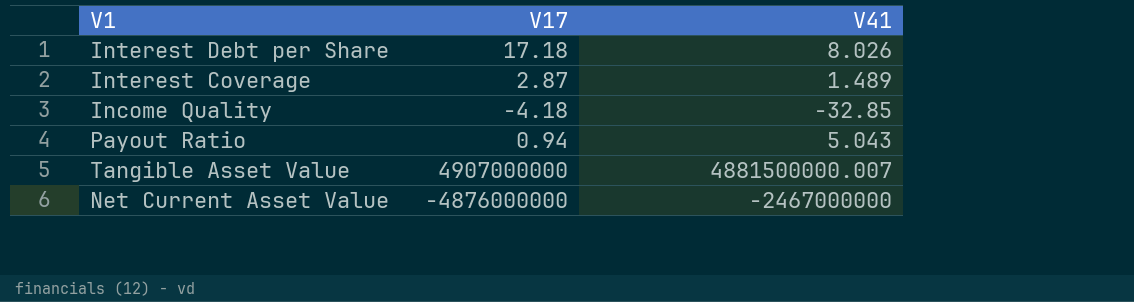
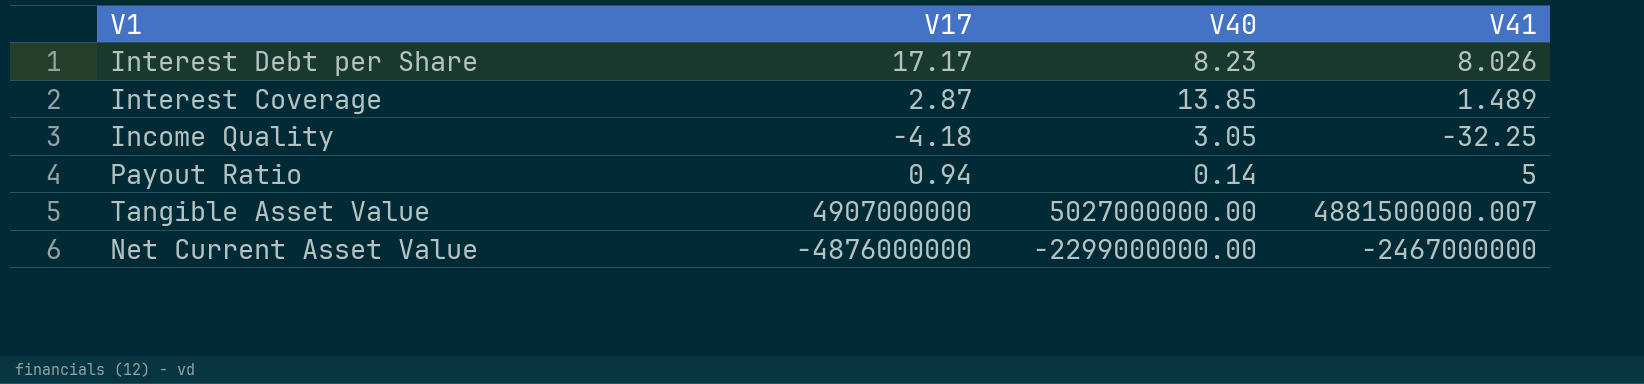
column V40 | position: none -> 3
Interest Debt per Share | V17: 17.18 -> 17.17
Income Quality | V41: -32.85 -> -32.25
Payout Ratio | V41: 5.043 -> 5

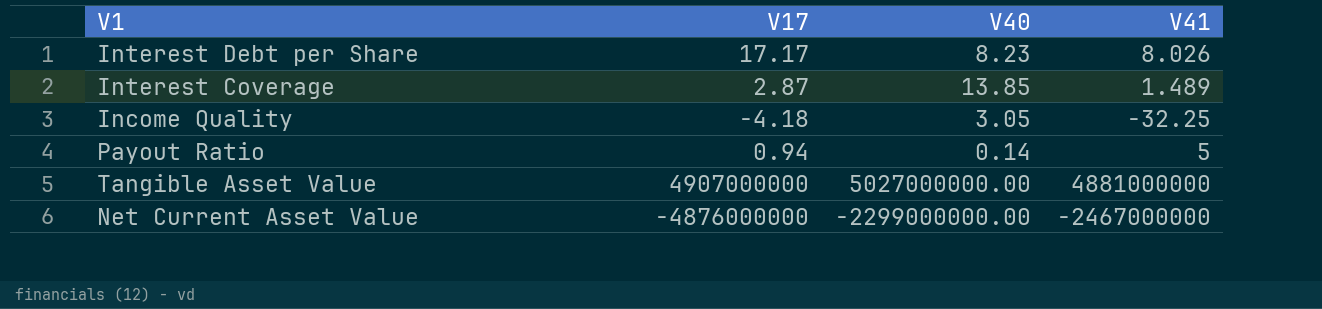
Tangible Asset Value | V41: 4881500000.007 -> 4881000000

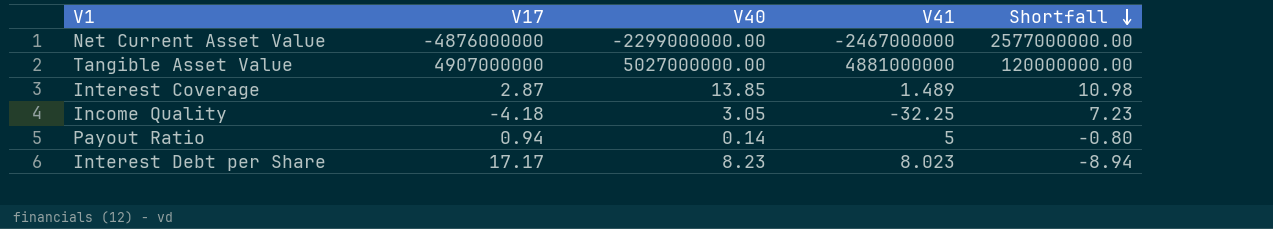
row order: none -> Shortfall descending
column Shortfall | formula: none -> [V40] - [V17]
Interest Debt per Share | V41: 8.026 -> 8.023

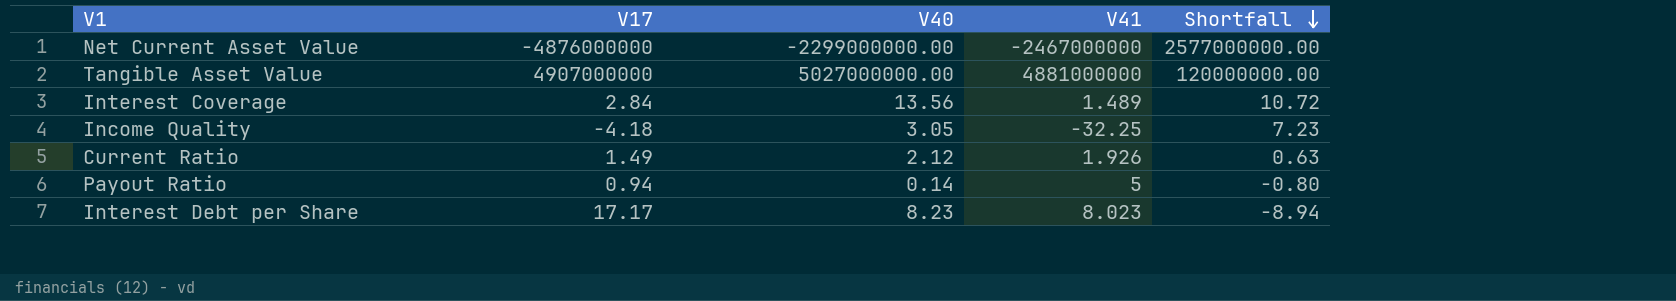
Interest Coverage | V17: 2.87 -> 2.84
Interest Coverage | V40: 13.85 -> 13.56
Interest Coverage | Shortfall: 10.98 -> 10.72
row Current Ratio: none -> 1.49 | 2.12 | 1.926 | 0.63

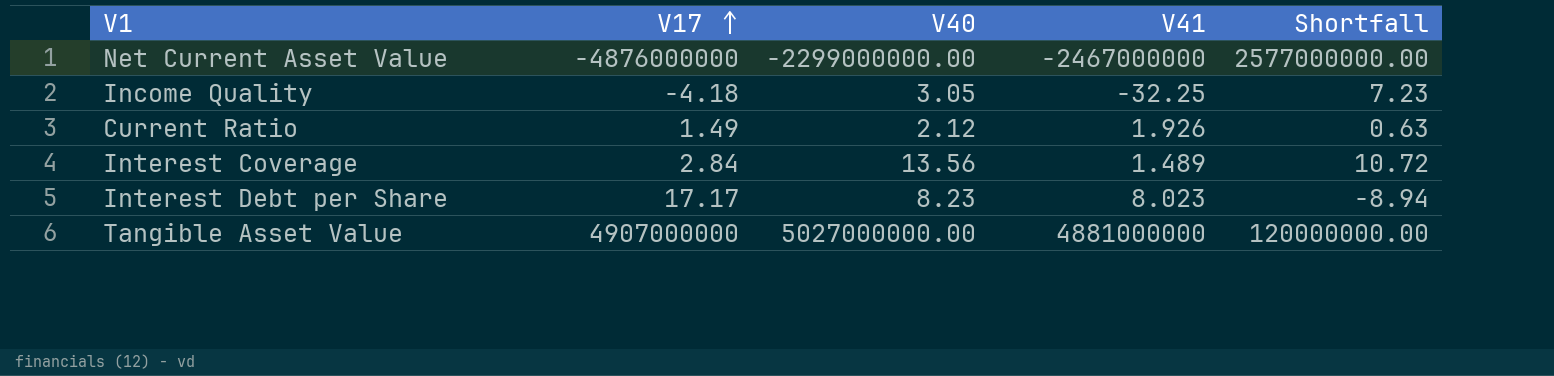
row order: Shortfall descending -> V17 ascending
row Payout Ratio: 0.94 | 0.14 | 5 | -0.80 -> none

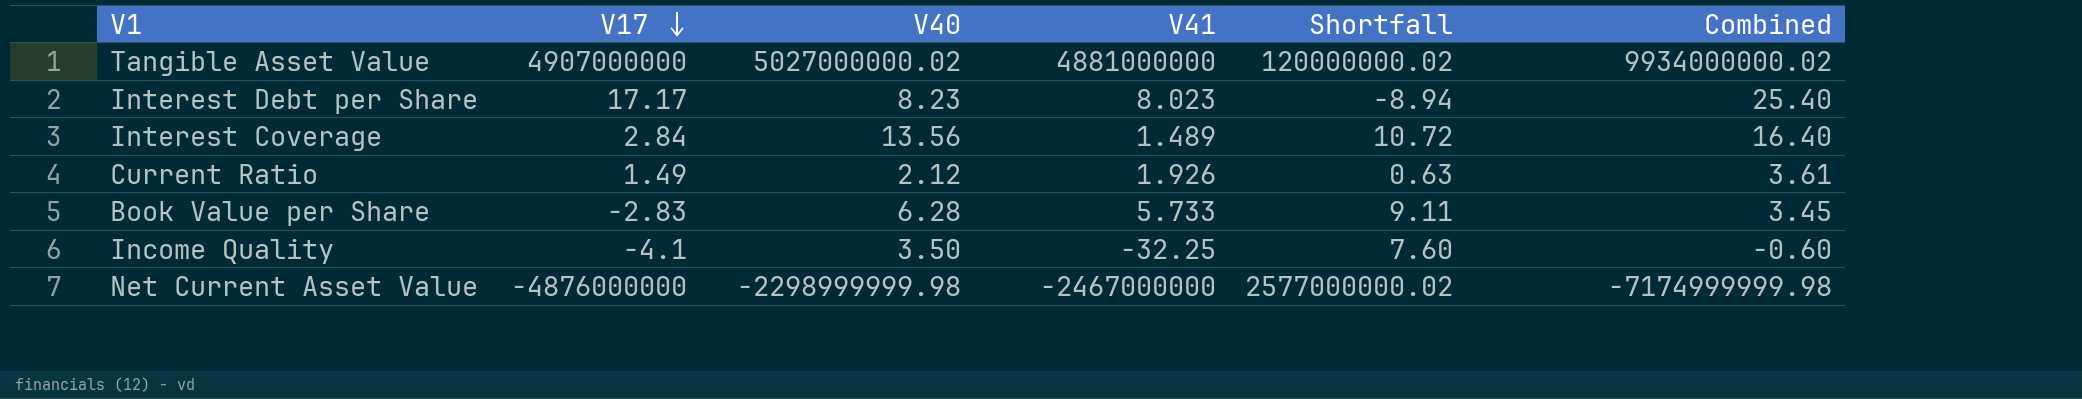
row order: V17 ascending -> V17 descending
column Combined | formula: none -> [V17] + [V40]
Tangible Asset Value | V40: 5027000000.00 -> 5027000000.02
Tangible Asset Value | Shortfall: 120000000.00 -> 120000000.02
row Book Value per Share: none -> -2.83 | 6.28 | 5.733 | 9.11 | 3.45
Income Quality | V17: -4.18 -> -4.1
Income Quality | V40: 3.05 -> 3.50
Income Quality | Shortfall: 7.23 -> 7.60
Net Current Asset Value | V40: -2299000000.00 -> -2298999999.98
Net Current Asset Value | Shortfall: 2577000000.00 -> 2577000000.02

